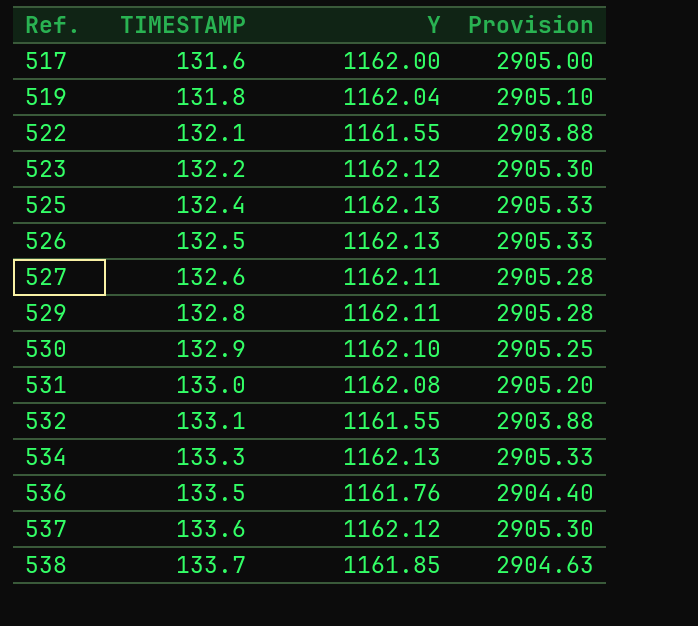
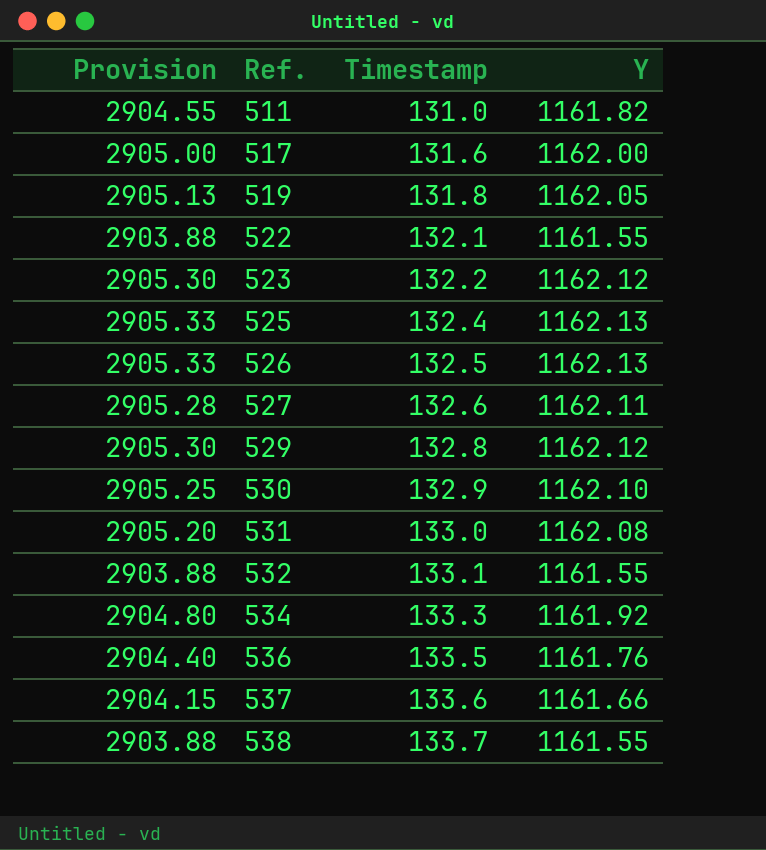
column Provision | position: 4 -> 1
column name: TIMESTAMP -> Timestamp
row 511: none -> 2904.55 | 131.0 | 1161.82
519 | Provision: 2905.10 -> 2905.13
519 | Y: 1162.04 -> 1162.05
529 | Provision: 2905.28 -> 2905.30
529 | Y: 1162.11 -> 1162.12
534 | Provision: 2905.33 -> 2904.80
534 | Y: 1162.13 -> 1161.92
537 | Provision: 2905.30 -> 2904.15
537 | Y: 1162.12 -> 1161.66
538 | Provision: 2904.63 -> 2903.88
538 | Y: 1161.85 -> 1161.55

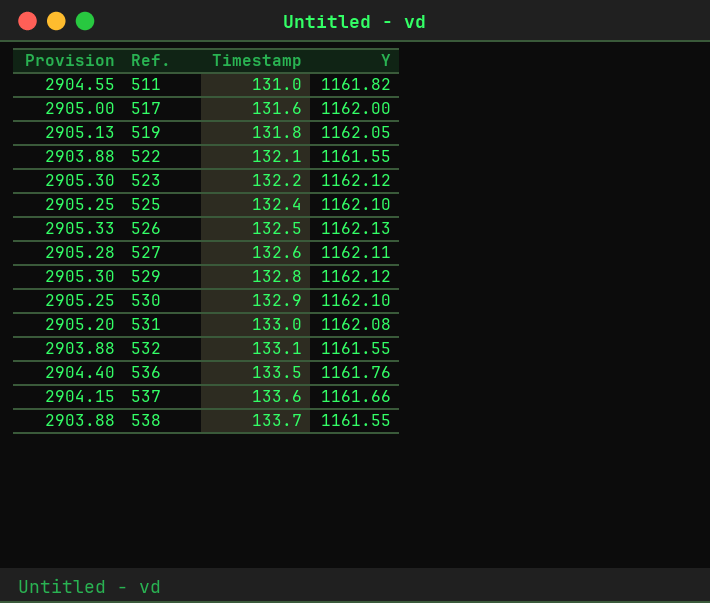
row 534: 2904.80 | 133.3 | 1161.92 -> none
525 | Provision: 2905.33 -> 2905.25
525 | Y: 1162.13 -> 1162.10

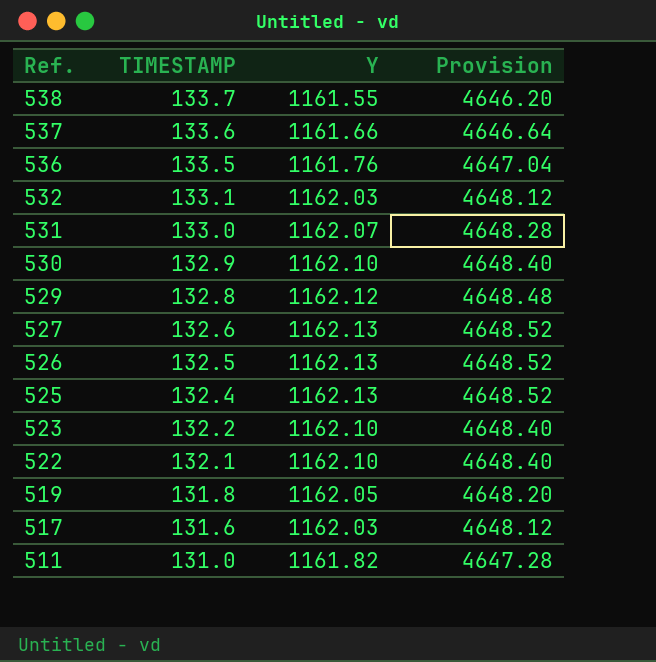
row order: Ref. ascending -> Ref. descending
column name: Timestamp -> TIMESTAMP
column Provision | formula: [Y] * 2.5 -> [Y] * 4
column Provision | position: 1 -> 4
532 | Y: 1161.55 -> 1162.03
531 | Y: 1162.08 -> 1162.07
527 | Y: 1162.11 -> 1162.13
525 | Y: 1162.10 -> 1162.13
523 | Y: 1162.12 -> 1162.10
522 | Y: 1161.55 -> 1162.10
517 | Y: 1162.00 -> 1162.03

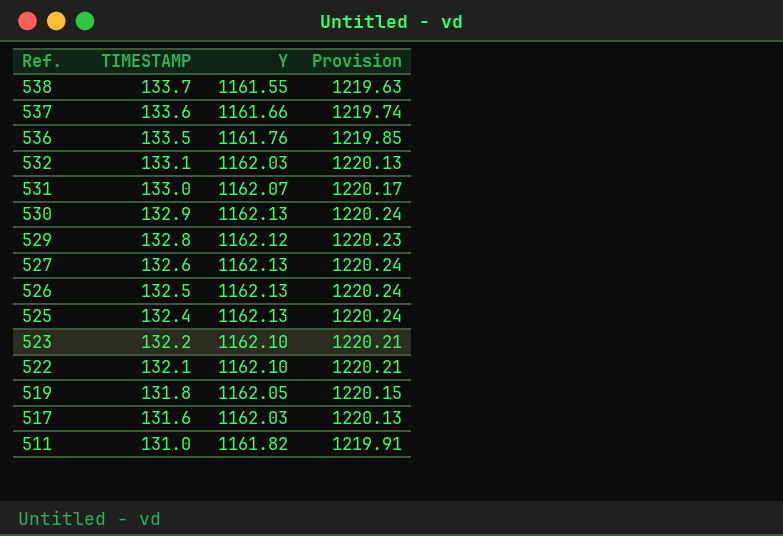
column Provision | formula: [Y] * 4 -> [Y] * 1.05
530 | Y: 1162.10 -> 1162.13

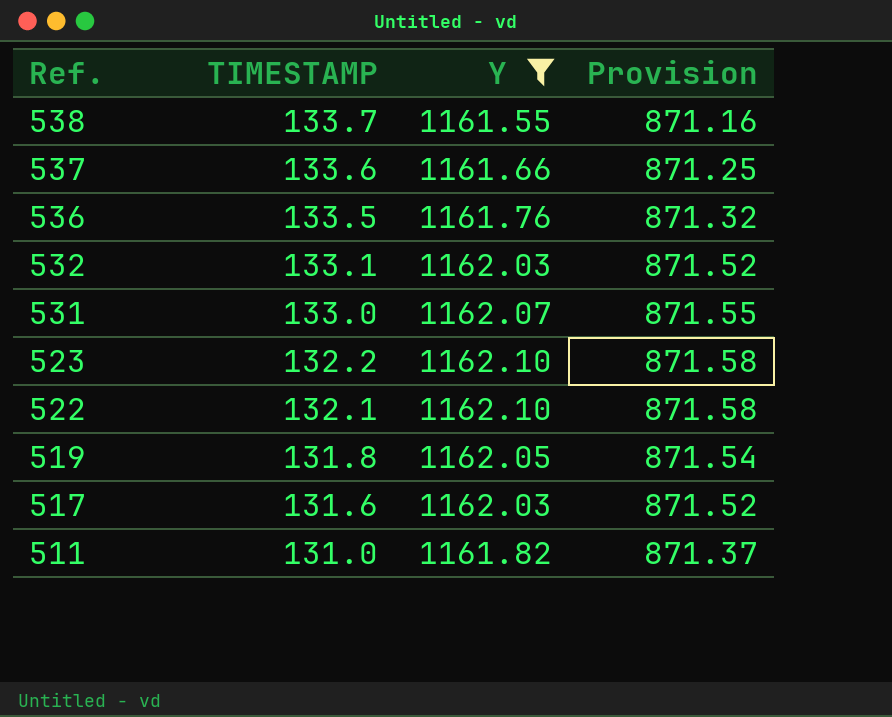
filter: none -> Y <= 1162.10
column Provision | formula: [Y] * 1.05 -> [Y] * 0.75

